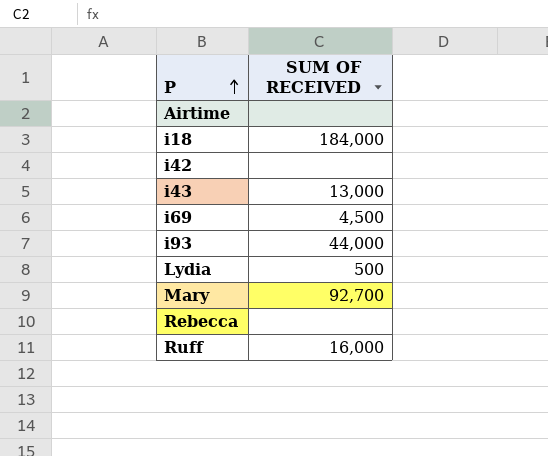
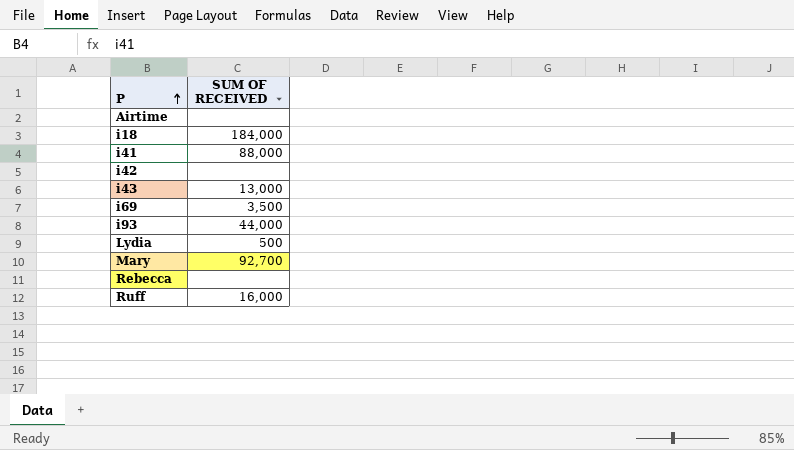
row i41: none -> 88,000
i69 | SUM OF RECEIVED: 4,500 -> 3,500

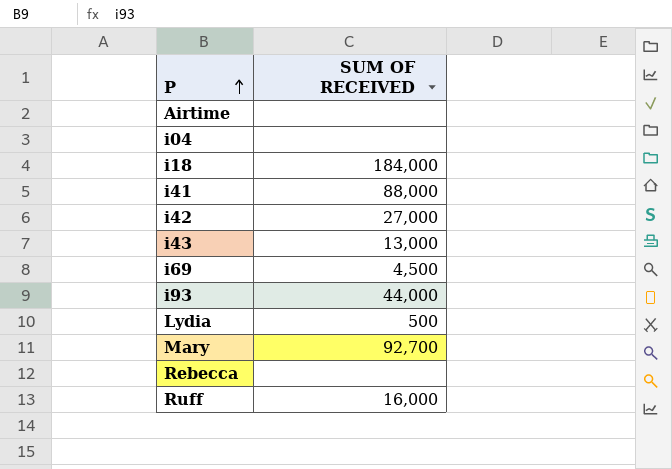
row i04: none -> none
i42 | SUM OF RECEIVED: none -> 27,000
i69 | SUM OF RECEIVED: 3,500 -> 4,500

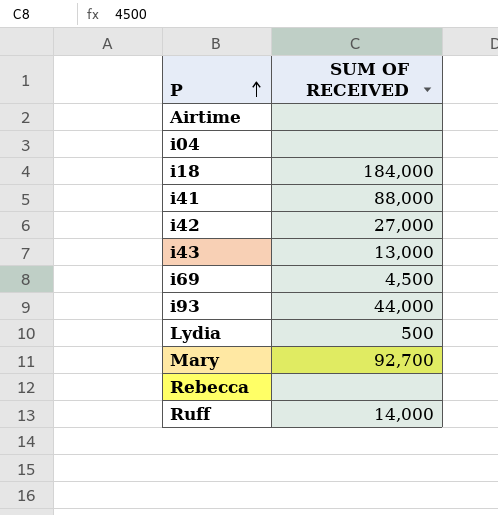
Ruff | SUM OF RECEIVED: 16,000 -> 14,000

